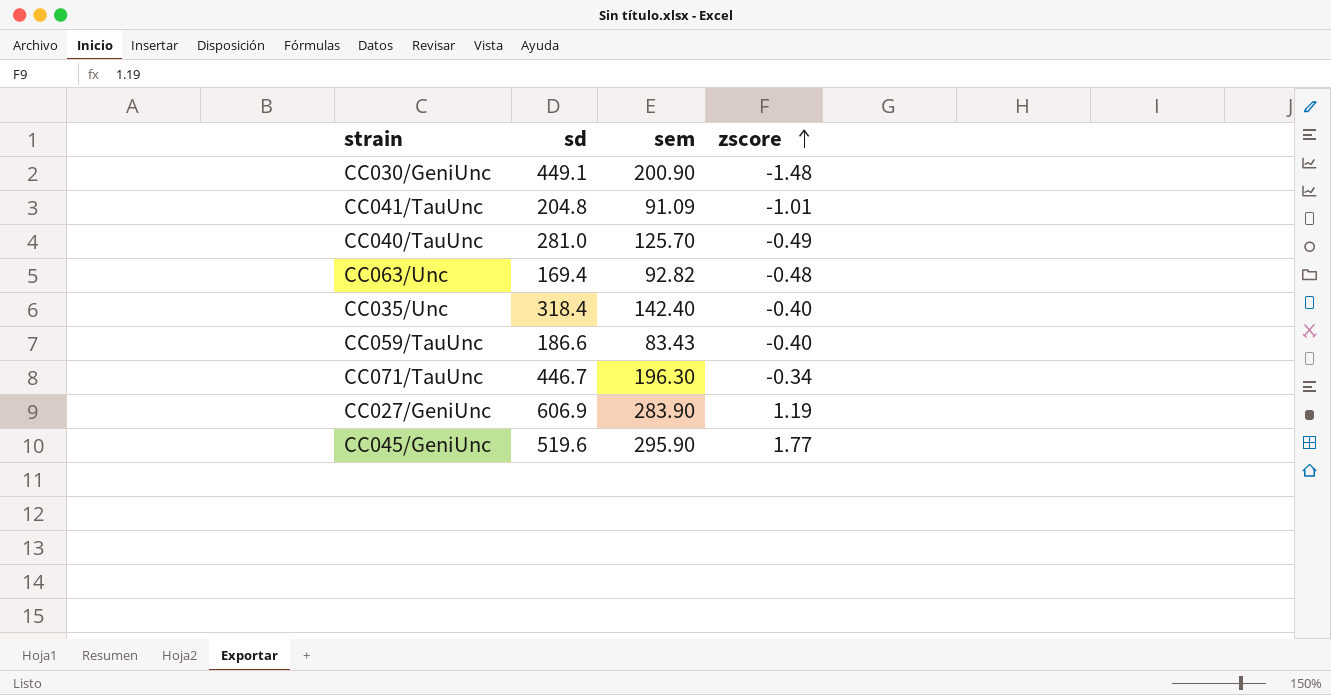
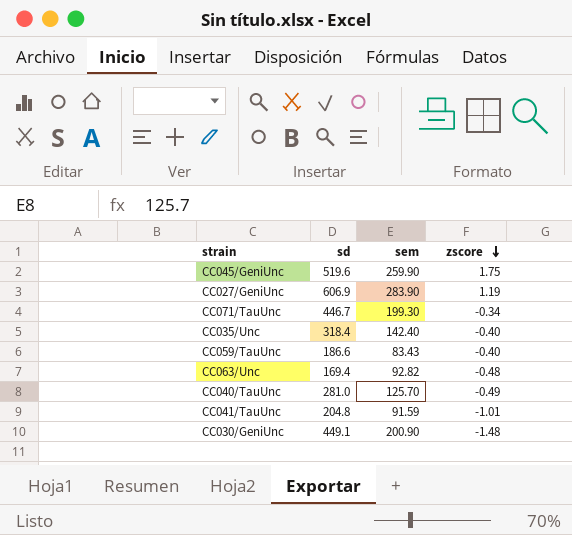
row order: zscore ascending -> zscore descending
CC045/GeniUnc | sem: 295.90 -> 259.90
CC045/GeniUnc | zscore: 1.77 -> 1.75
CC071/TauUnc | sem: 196.30 -> 199.30
CC041/TauUnc | sem: 91.09 -> 91.59

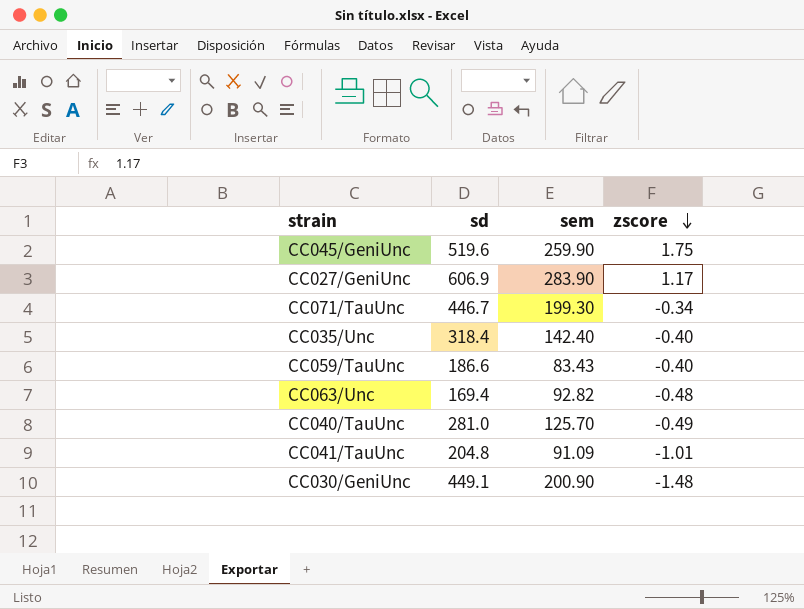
CC027/GeniUnc | zscore: 1.19 -> 1.17
CC041/TauUnc | sem: 91.59 -> 91.09

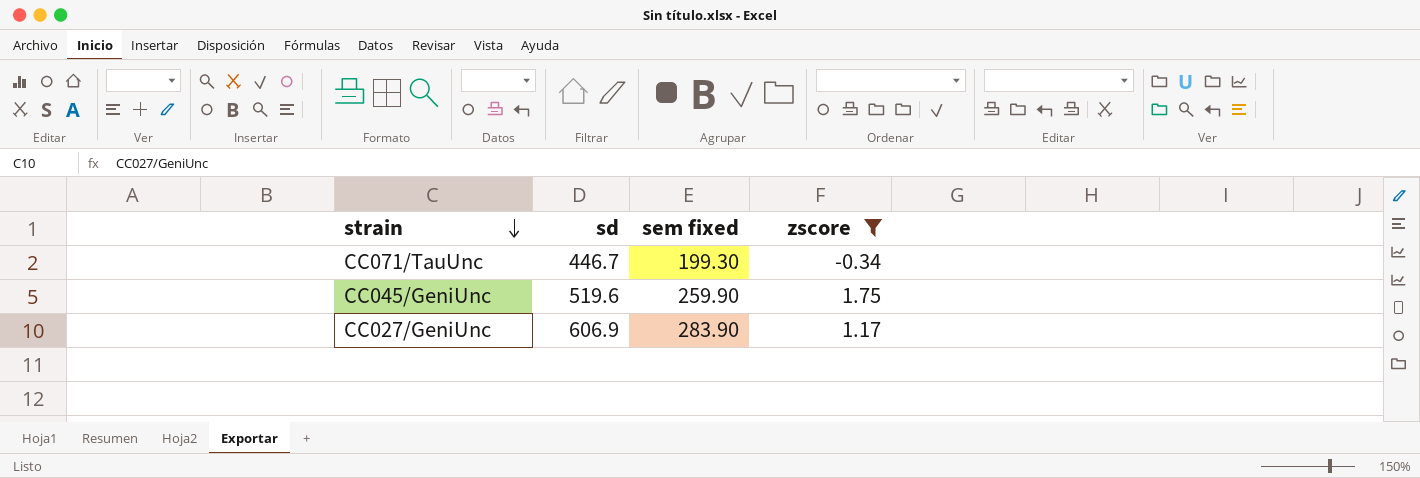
filter: none -> zscore >= -0.34
row order: zscore descending -> strain descending
column name: sem -> sem fixed

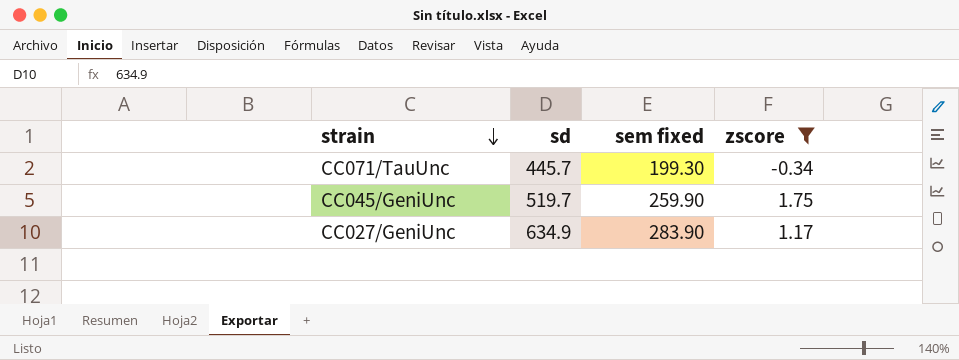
CC071/TauUnc | sd: 446.7 -> 445.7
CC045/GeniUnc | sd: 519.6 -> 519.7
CC027/GeniUnc | sd: 606.9 -> 634.9

